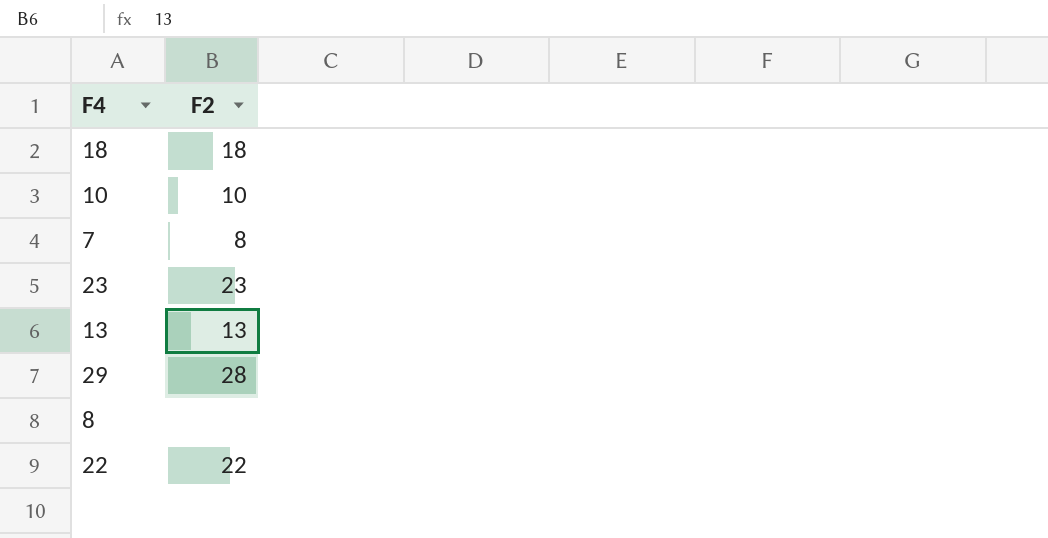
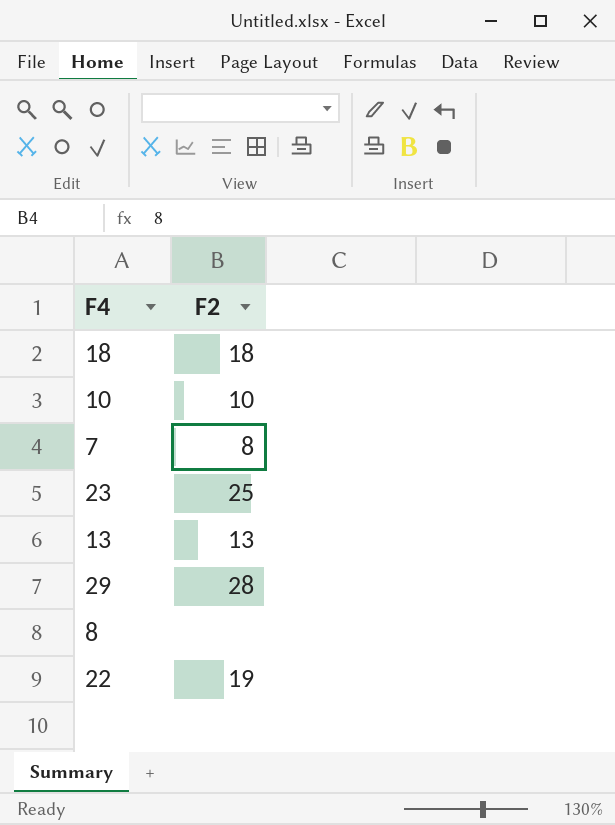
23 | F2: 23 -> 25
22 | F2: 22 -> 19

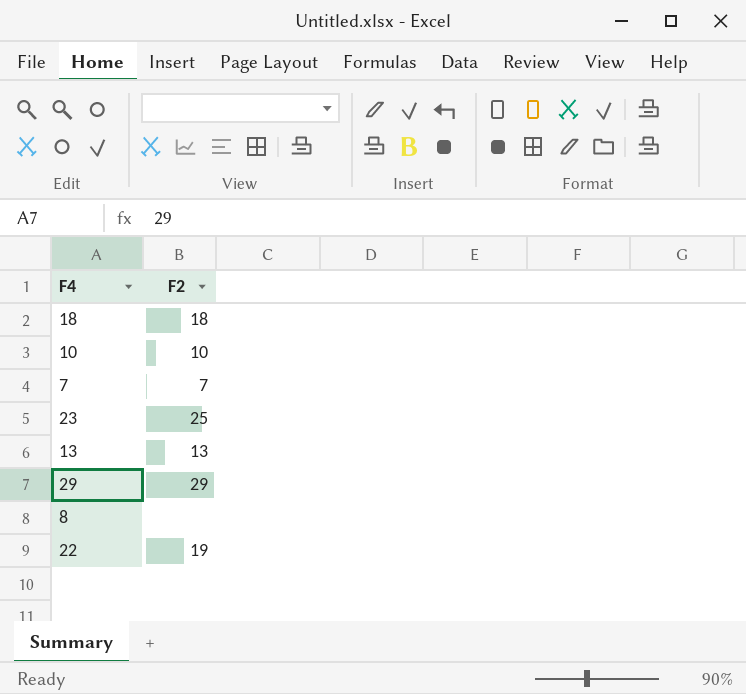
7 | F2: 8 -> 7
29 | F2: 28 -> 29

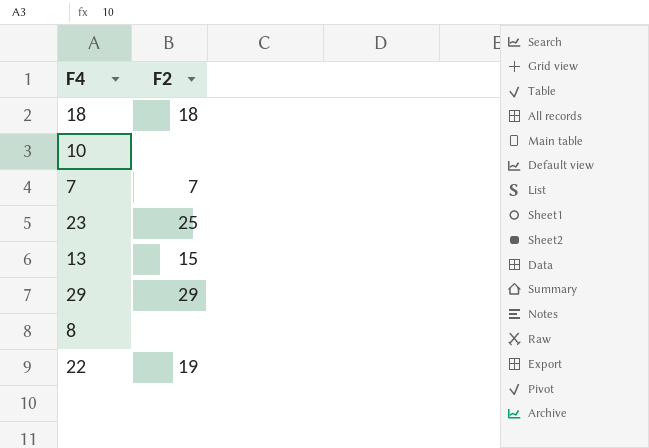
10 | F2: 10 -> none
13 | F2: 13 -> 15

